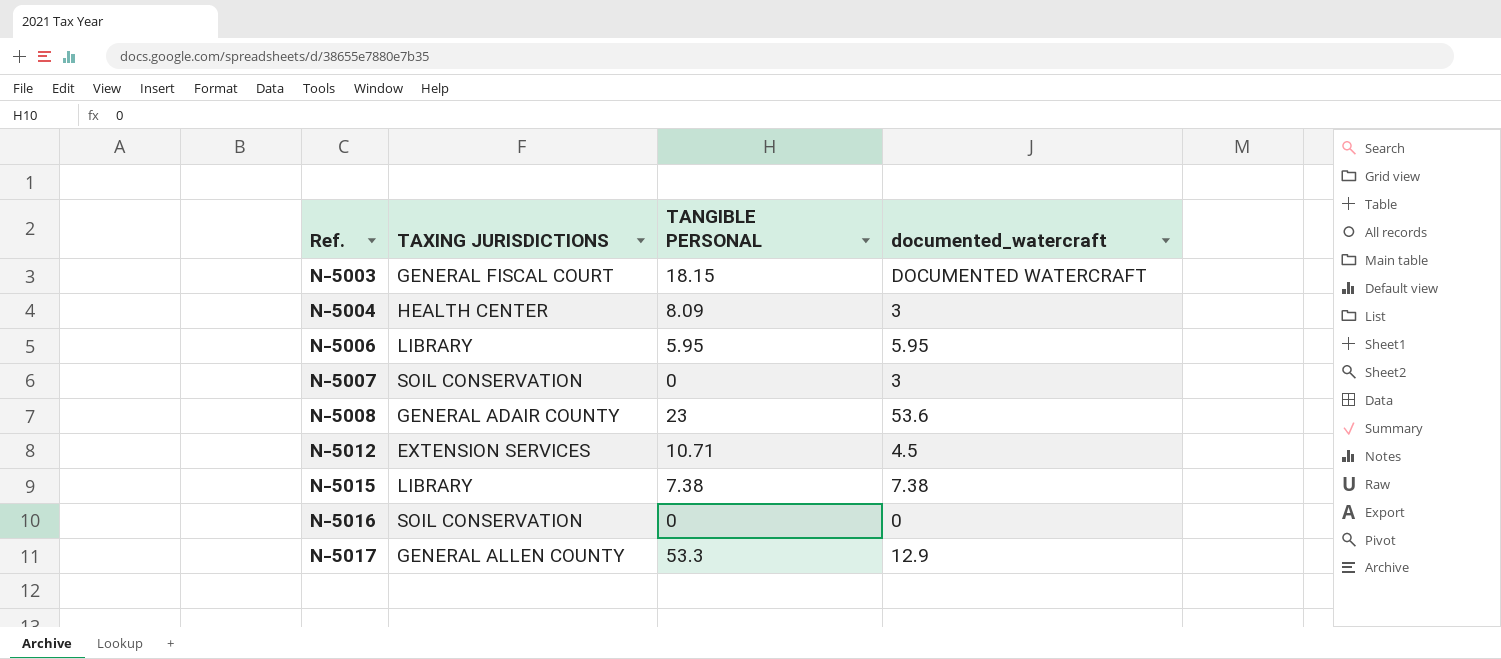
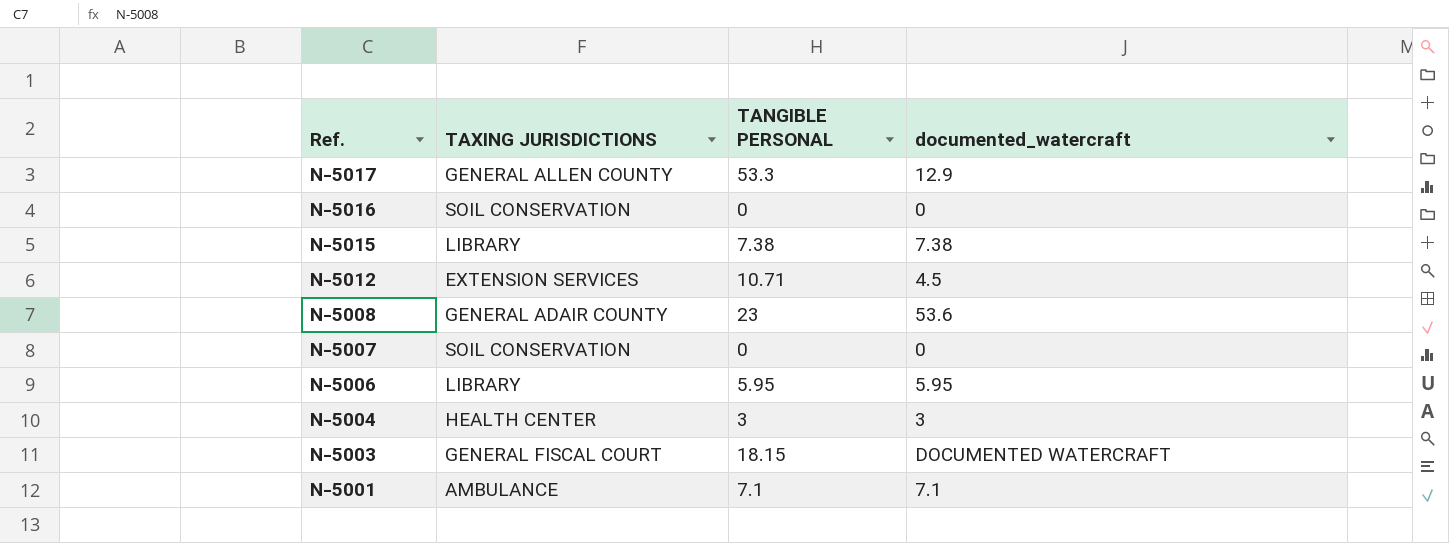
row order: Ref. ascending -> Ref. descending
N-5007 | documented_watercraft: 3 -> 0
N-5004 | TANGIBLE PERSONAL: 8.09 -> 3
row N-5001: none -> AMBULANCE | 7.1 | 7.1

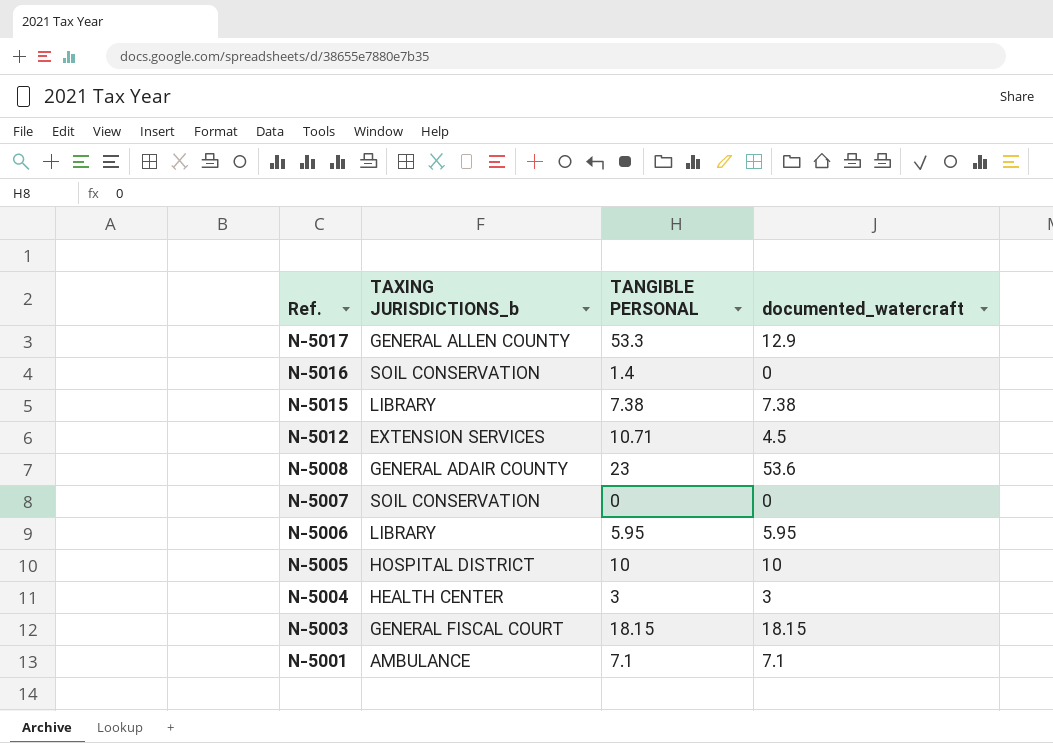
column name: TAXING JURISDICTIONS -> TAXING JURISDICTIONS_b
N-5016 | TANGIBLE PERSONAL: 0 -> 1.4
row N-5005: none -> HOSPITAL DISTRICT | 10 | 10
N-5003 | documented_watercraft: DOCUMENTED WATERCRAFT -> 18.15

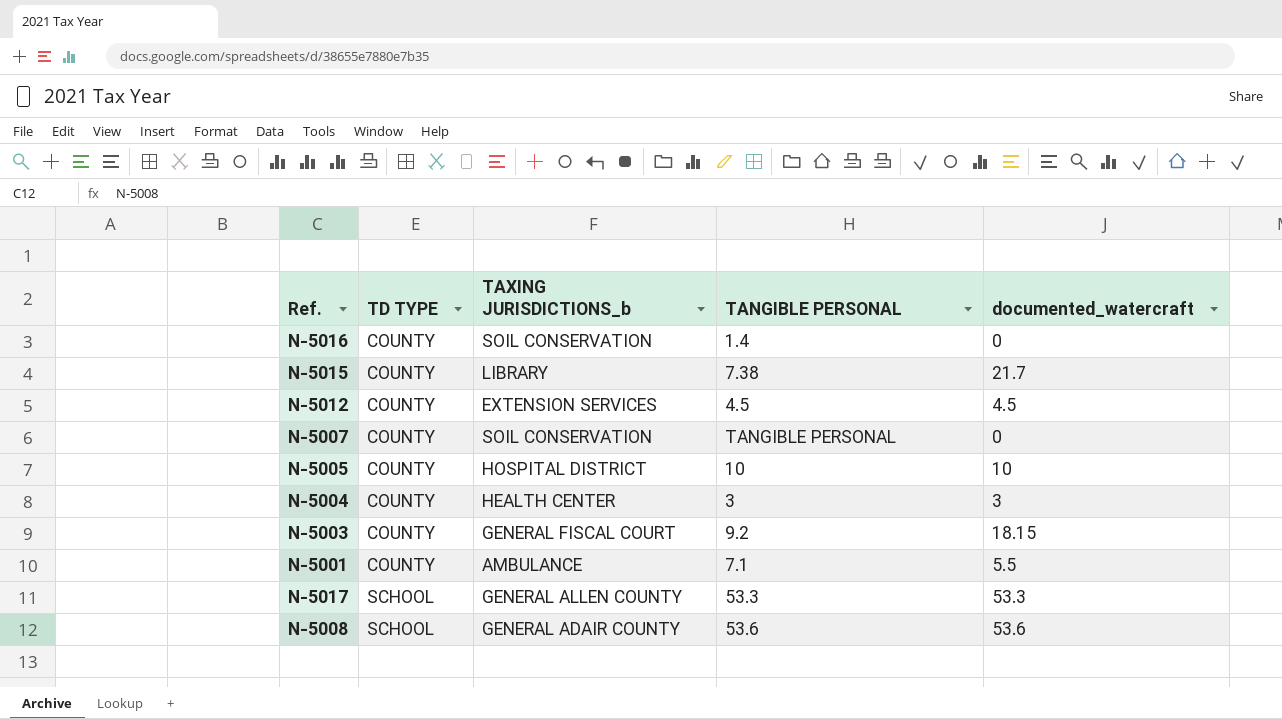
row order: Ref. descending -> TD TYPE ascending
column TD TYPE | position: none -> 2
row N-5006: LIBRARY | 5.95 | 5.95 -> none
N-5015 | documented_watercraft: 7.38 -> 21.7
N-5012 | TANGIBLE PERSONAL: 10.71 -> 4.5
N-5007 | TANGIBLE PERSONAL: 0 -> TANGIBLE PERSONAL
N-5003 | TANGIBLE PERSONAL: 18.15 -> 9.2
N-5001 | documented_watercraft: 7.1 -> 5.5
N-5017 | documented_watercraft: 12.9 -> 53.3
N-5008 | TANGIBLE PERSONAL: 23 -> 53.6

